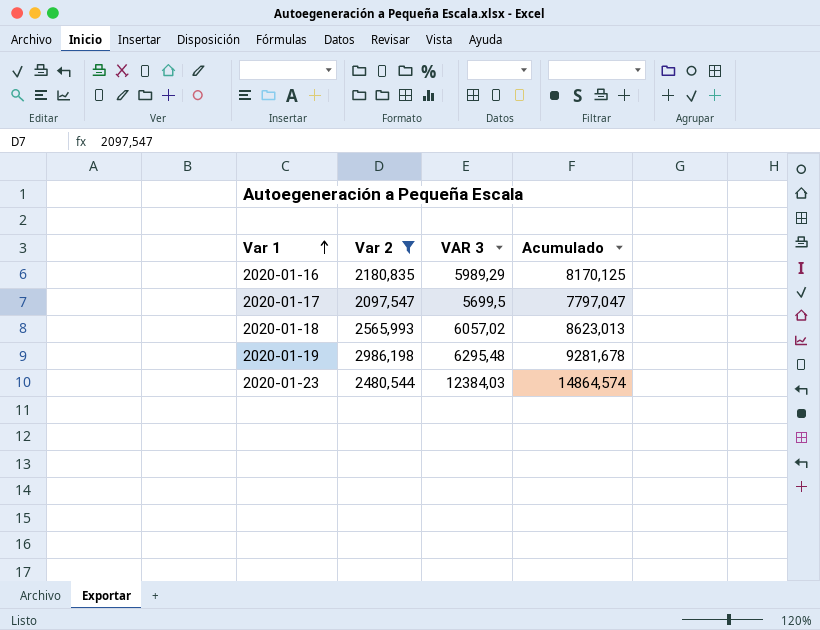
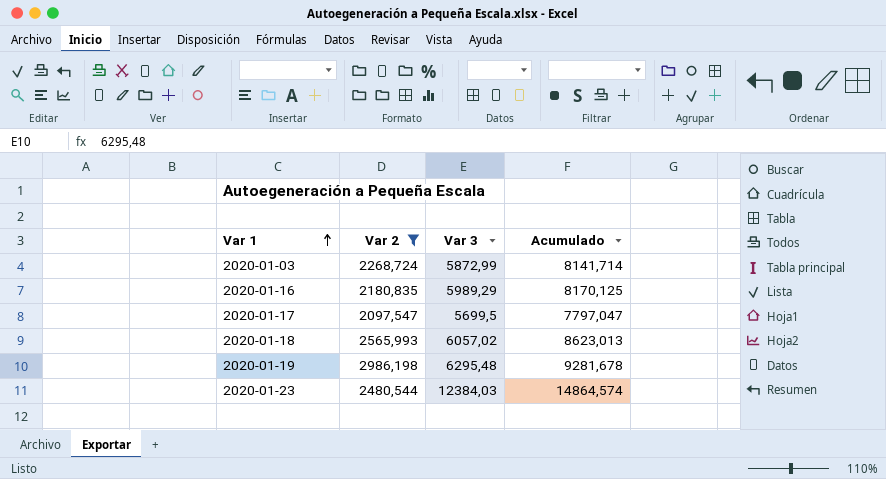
column name: VAR 3 -> Var 3
row 2020-01-03: none -> 2268,724 | 5872,99 | 8141,714

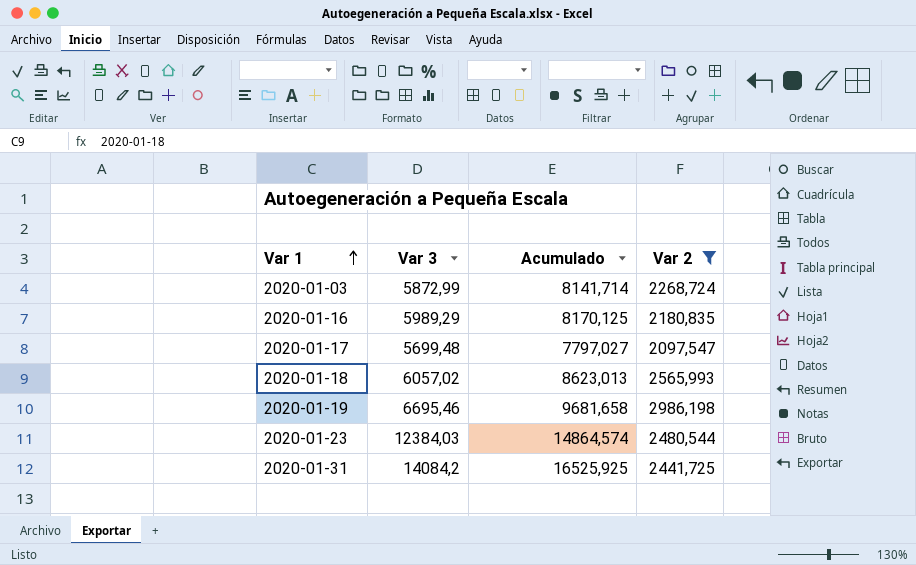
column Var 2 | position: 2 -> 4
2020-01-17 | Var 3: 5699,5 -> 5699,48
2020-01-17 | Acumulado: 7797,047 -> 7797,027
2020-01-19 | Var 3: 6295,48 -> 6695,46
2020-01-19 | Acumulado: 9281,678 -> 9681,658
row 2020-01-31: none -> 14084,2 | 16525,925 | 2441,725

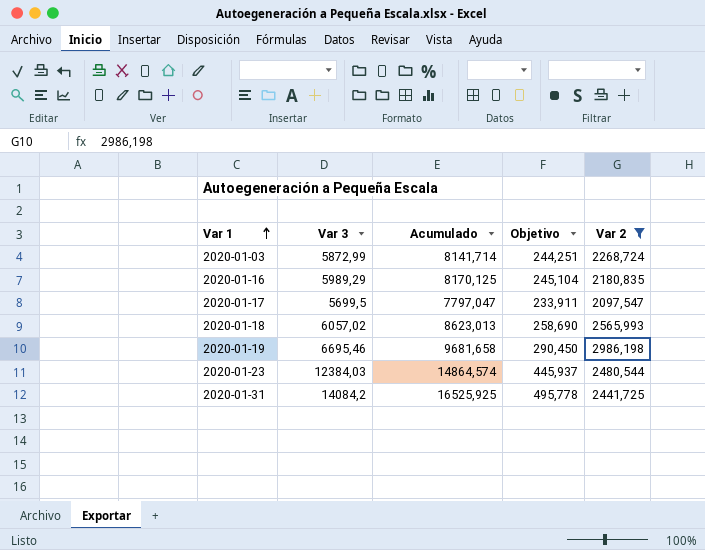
column Objetivo | formula: none -> [Acumulado] * 0,03
2020-01-17 | Var 3: 5699,48 -> 5699,5
2020-01-17 | Acumulado: 7797,027 -> 7797,047

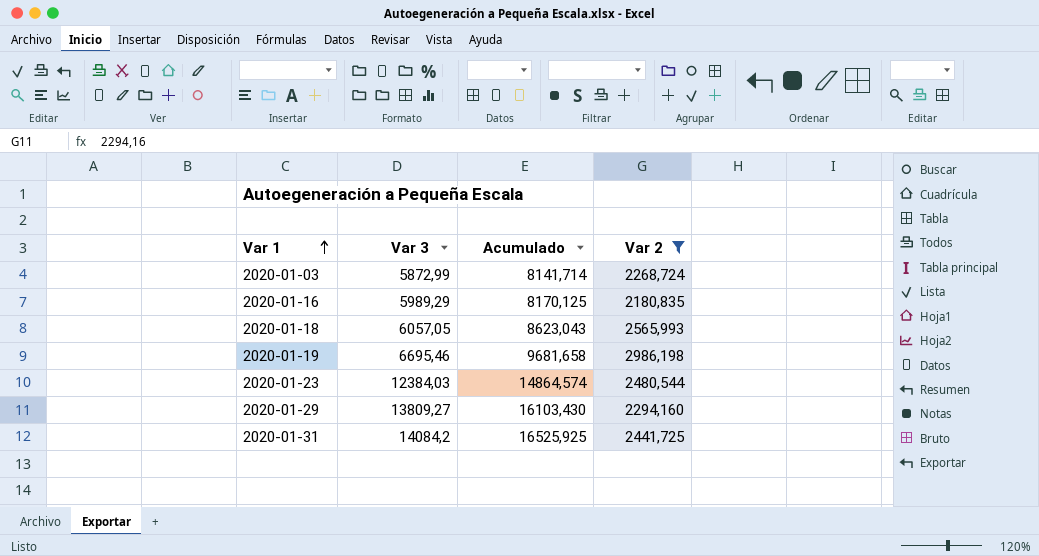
column Objetivo | formula: [Acumulado] * 0,03 -> none
row 2020-01-17: 5699,5 | 7797,047 | 233,911 | 2097,547 -> none
2020-01-18 | Var 3: 6057,02 -> 6057,05
2020-01-18 | Acumulado: 8623,013 -> 8623,043
row 2020-01-29: none -> 13809,27 | 16103,430 | 2294,160

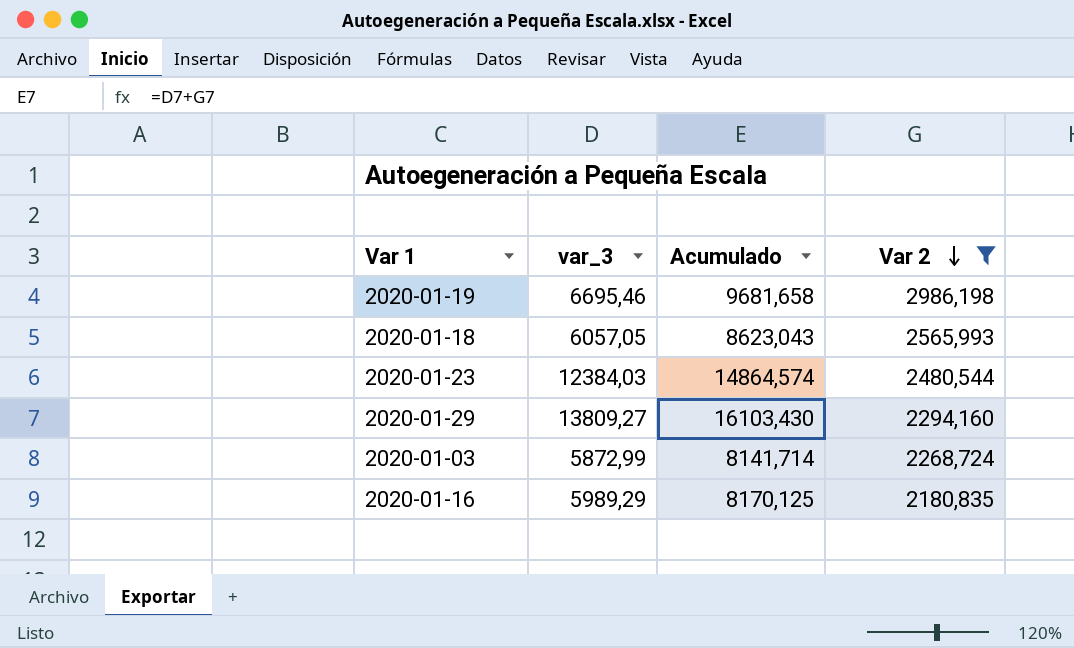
row order: Var 1 ascending -> Var 2 descending
column name: Var 3 -> var_3
row 2020-01-31: 14084,2 | 16525,925 | 2441,725 -> none

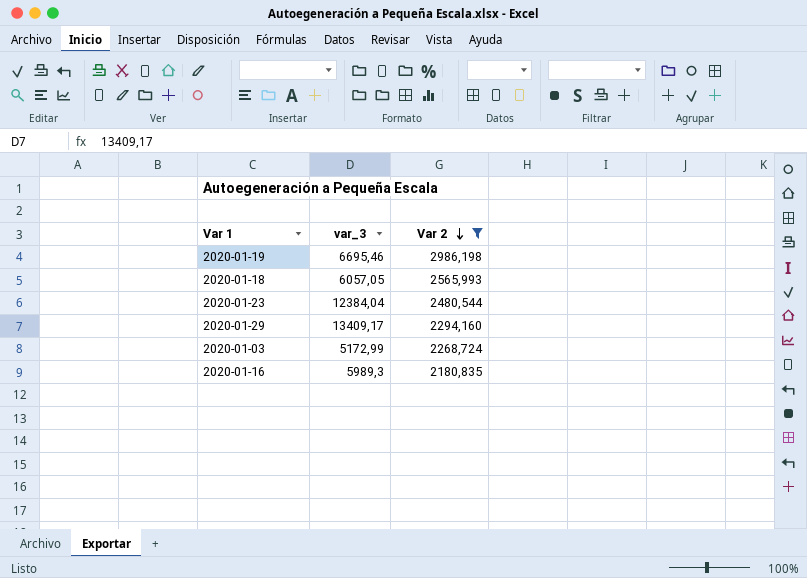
column Acumulado | formula: [var_3] + [Var 2] -> none
2020-01-23 | var_3: 12384,03 -> 12384,04
2020-01-29 | var_3: 13809,27 -> 13409,17
2020-01-03 | var_3: 5872,99 -> 5172,99
2020-01-16 | var_3: 5989,29 -> 5989,3

